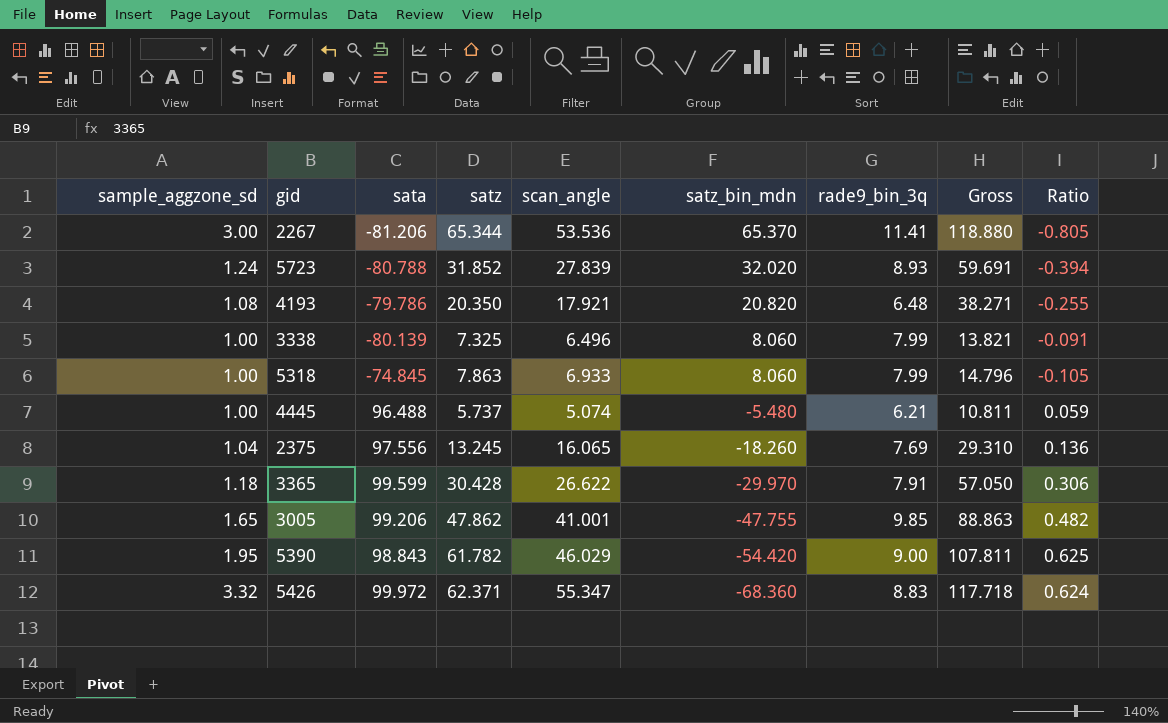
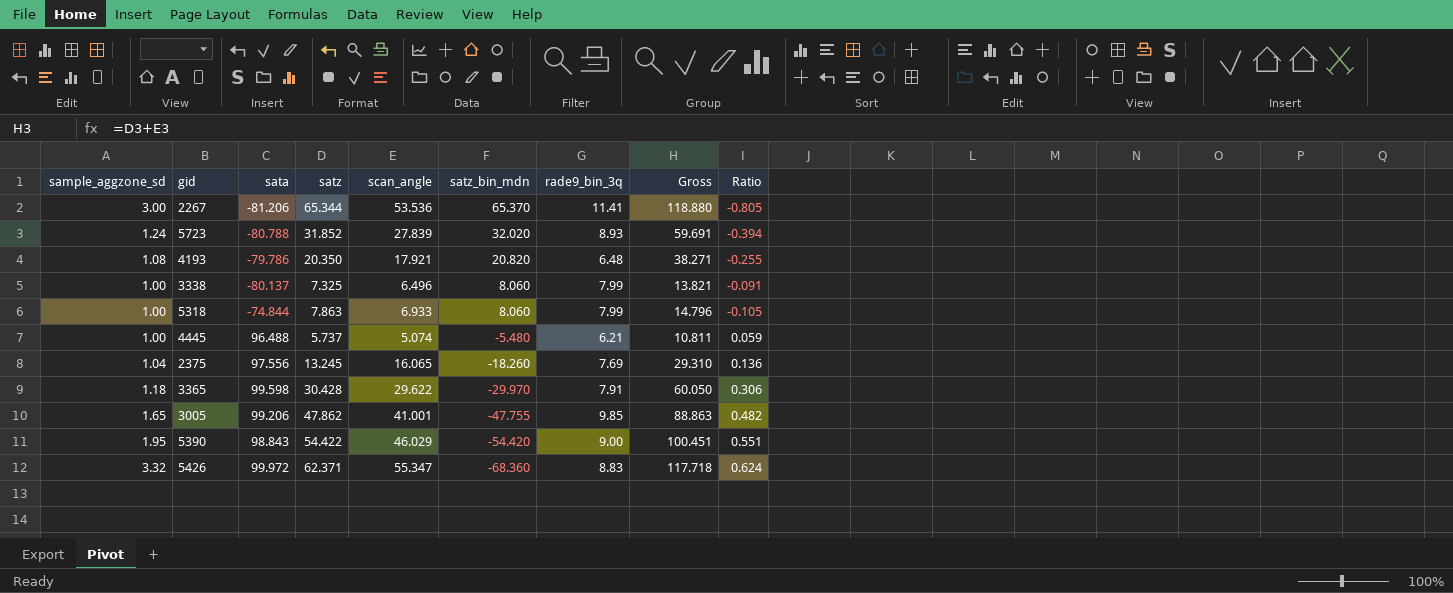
3338 | sata: -80.139 -> -80.137
5318 | sata: -74.845 -> -74.844
3365 | sata: 99.599 -> 99.598
3365 | scan_angle: 26.622 -> 29.622
3365 | Gross: 57.050 -> 60.050
5390 | satz: 61.782 -> 54.422
5390 | Gross: 107.811 -> 100.451
5390 | Ratio: 0.625 -> 0.551

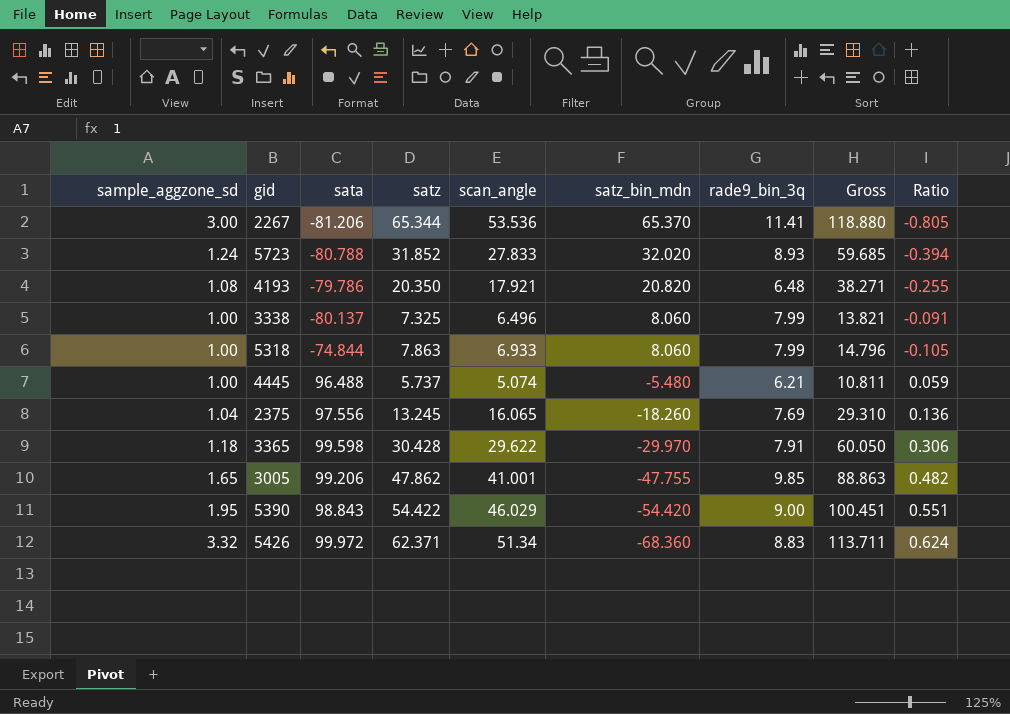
5723 | scan_angle: 27.839 -> 27.833
5723 | Gross: 59.691 -> 59.685
5426 | scan_angle: 55.347 -> 51.34
5426 | Gross: 117.718 -> 113.711

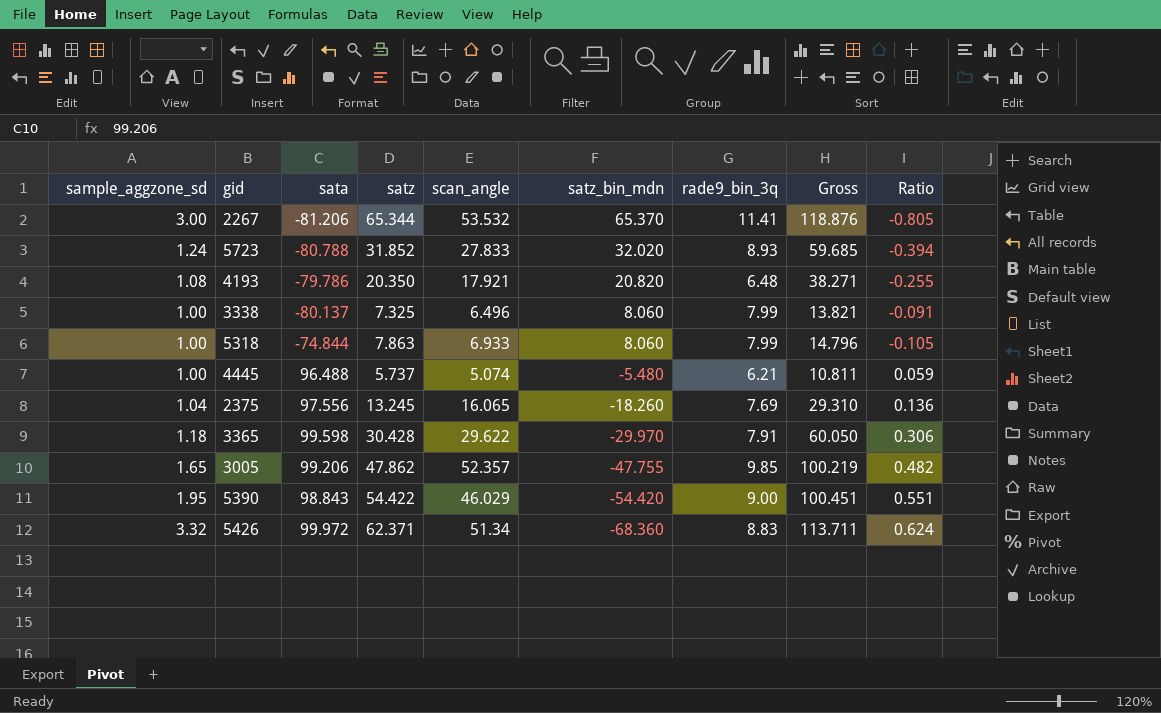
2267 | scan_angle: 53.536 -> 53.532
2267 | Gross: 118.880 -> 118.876
3005 | scan_angle: 41.001 -> 52.357
3005 | Gross: 88.863 -> 100.219

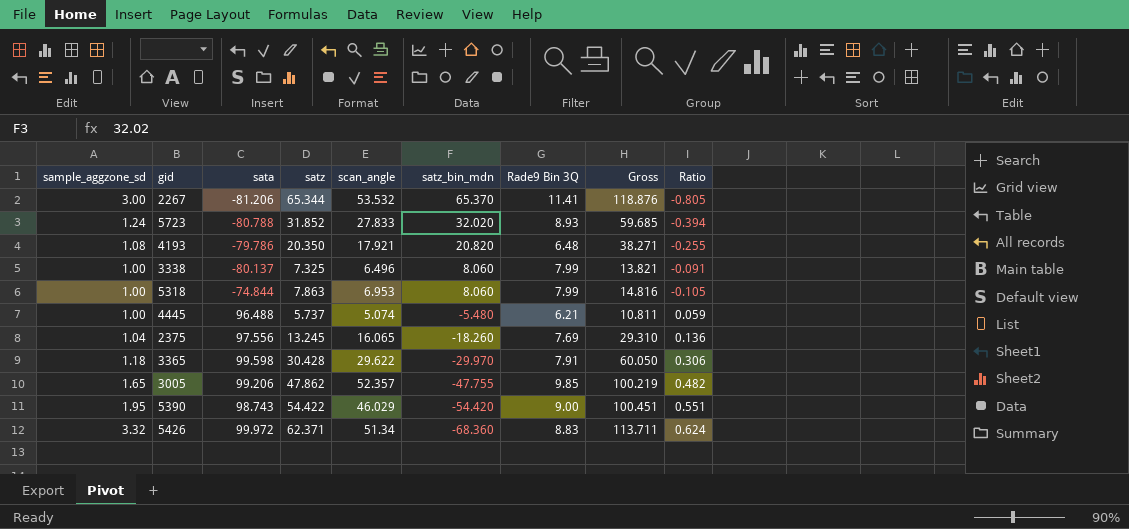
column name: rade9_bin_3q -> Rade9 Bin 3Q
5318 | scan_angle: 6.933 -> 6.953
5318 | Gross: 14.796 -> 14.816
5390 | sata: 98.843 -> 98.743

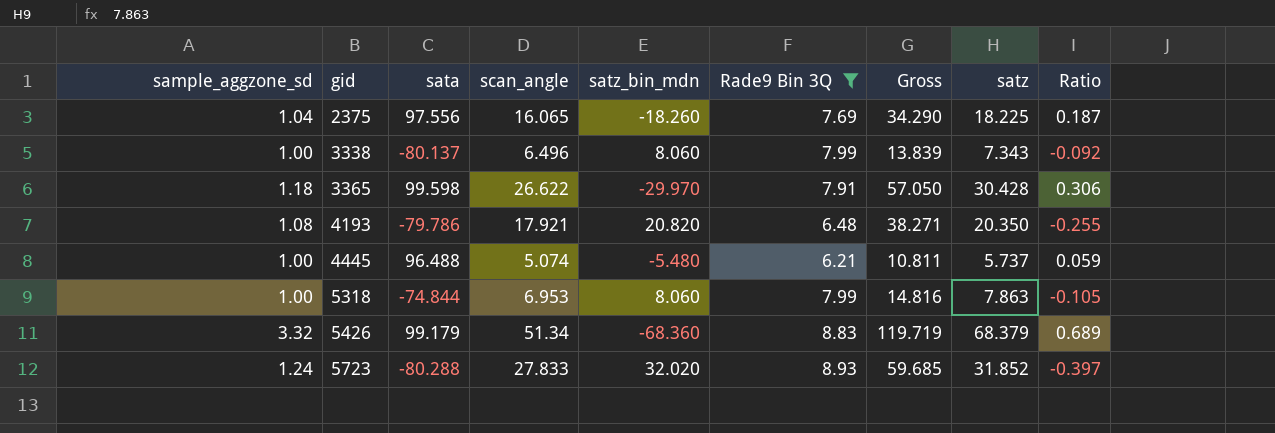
filter: none -> Rade9 Bin 3Q <= 8.93
row order: satz_bin_mdn descending -> gid ascending
column satz | position: 4 -> 8
2375 | Gross: 29.310 -> 34.290
2375 | satz: 13.245 -> 18.225
2375 | Ratio: 0.136 -> 0.187
3338 | Gross: 13.821 -> 13.839
3338 | satz: 7.325 -> 7.343
3338 | Ratio: -0.091 -> -0.092
3365 | scan_angle: 29.622 -> 26.622
3365 | Gross: 60.050 -> 57.050
5426 | sata: 99.972 -> 99.179
5426 | Gross: 113.711 -> 119.719
5426 | satz: 62.371 -> 68.379
5426 | Ratio: 0.624 -> 0.689
5723 | sata: -80.788 -> -80.288
5723 | Ratio: -0.394 -> -0.397

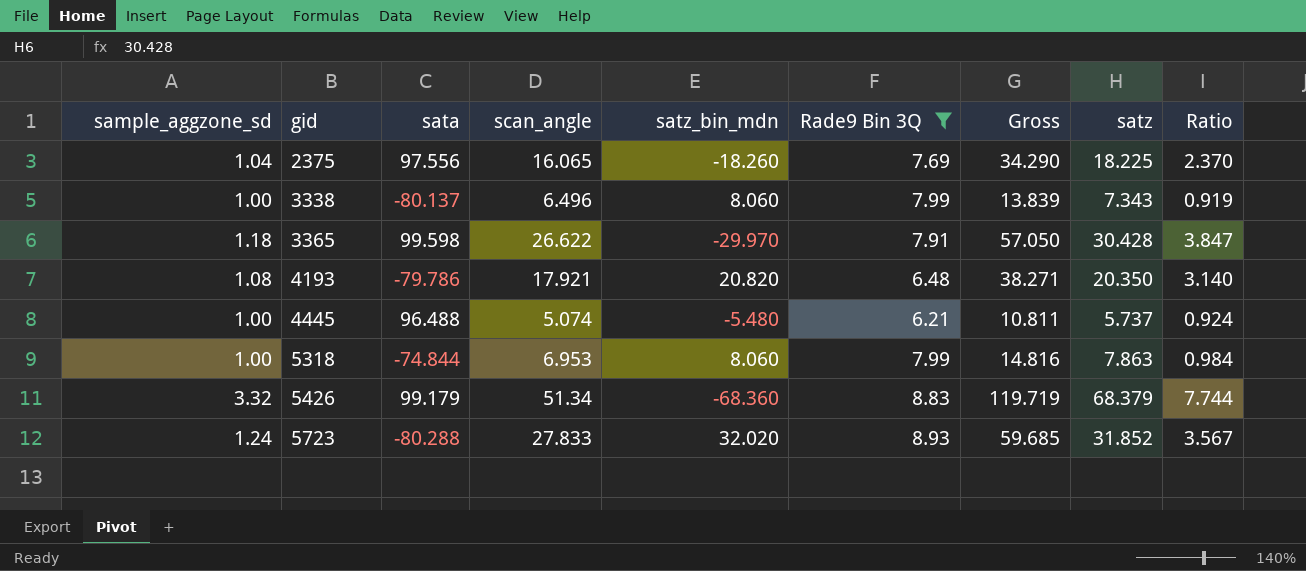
column Ratio | formula: [satz] / [sata] -> [satz] / [Rade9 Bin 3Q]

